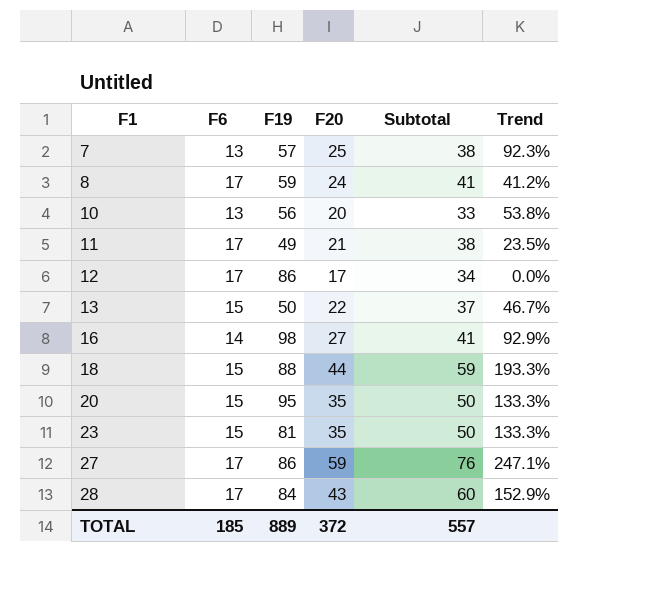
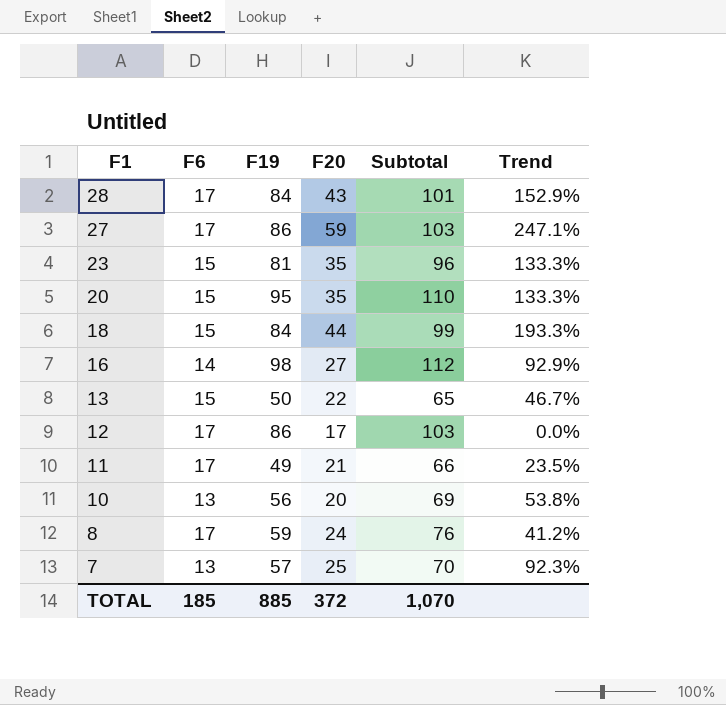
row order: F1 ascending -> F1 descending
column Subtotal | formula: [F6] + [F20] -> [F6] + [F19]
18 | F19: 88 -> 84
TOTAL | F19: 889 -> 885
TOTAL | Subtotal: 557 -> 1,070

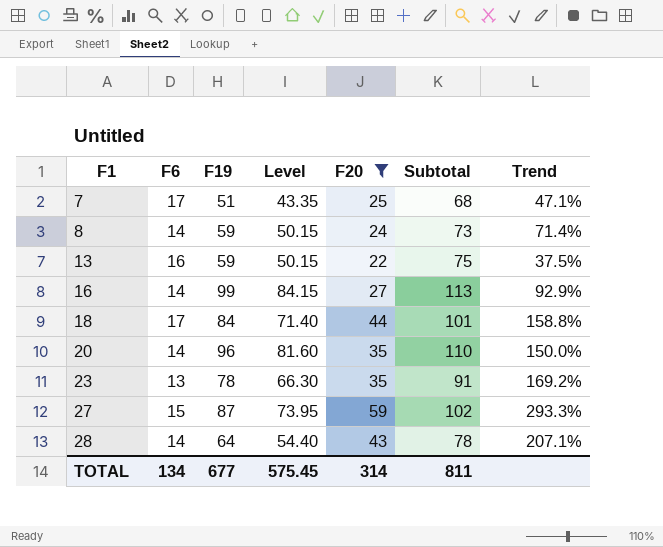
filter: none -> F20 >= 22
row order: F1 descending -> F1 ascending
column Level | formula: none -> [F19] * 0.85
7 | F6: 13 -> 17
7 | F19: 57 -> 51
7 | Subtotal: 70 -> 68
7 | Trend: 92.3% -> 47.1%
8 | F6: 17 -> 14
8 | Subtotal: 76 -> 73
8 | Trend: 41.2% -> 71.4%
13 | F6: 15 -> 16
13 | F19: 50 -> 59
13 | Subtotal: 65 -> 75
13 | Trend: 46.7% -> 37.5%
16 | F19: 98 -> 99
16 | Subtotal: 112 -> 113
18 | F6: 15 -> 17
18 | Subtotal: 99 -> 101
18 | Trend: 193.3% -> 158.8%
20 | F6: 15 -> 14
20 | F19: 95 -> 96
20 | Trend: 133.3% -> 150.0%
23 | F6: 15 -> 13
23 | F19: 81 -> 78
23 | Subtotal: 96 -> 91
23 | Trend: 133.3% -> 169.2%
27 | F6: 17 -> 15
27 | F19: 86 -> 87
27 | Subtotal: 103 -> 102
27 | Trend: 247.1% -> 293.3%
28 | F6: 17 -> 14
28 | F19: 84 -> 64
28 | Subtotal: 101 -> 78
28 | Trend: 152.9% -> 207.1%
TOTAL | F6: 185 -> 134
TOTAL | F19: 885 -> 677
TOTAL | F20: 372 -> 314
TOTAL | Subtotal: 1,070 -> 811

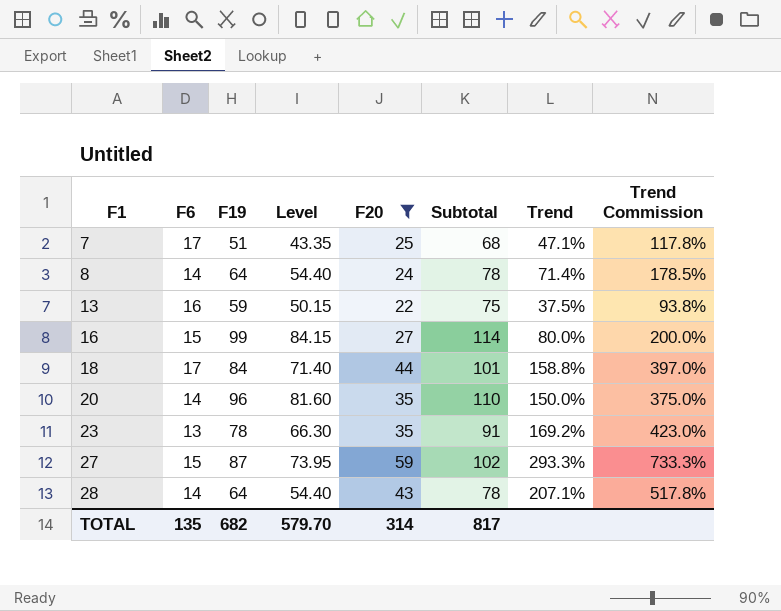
column Trend Commission | formula: none -> [Trend] * 2.5
8 | F19: 59 -> 64
8 | Level: 50.15 -> 54.40
8 | Subtotal: 73 -> 78
16 | F6: 14 -> 15
16 | Subtotal: 113 -> 114
16 | Trend: 92.9% -> 80.0%
TOTAL | F6: 134 -> 135
TOTAL | F19: 677 -> 682
TOTAL | Level: 575.45 -> 579.70
TOTAL | Subtotal: 811 -> 817

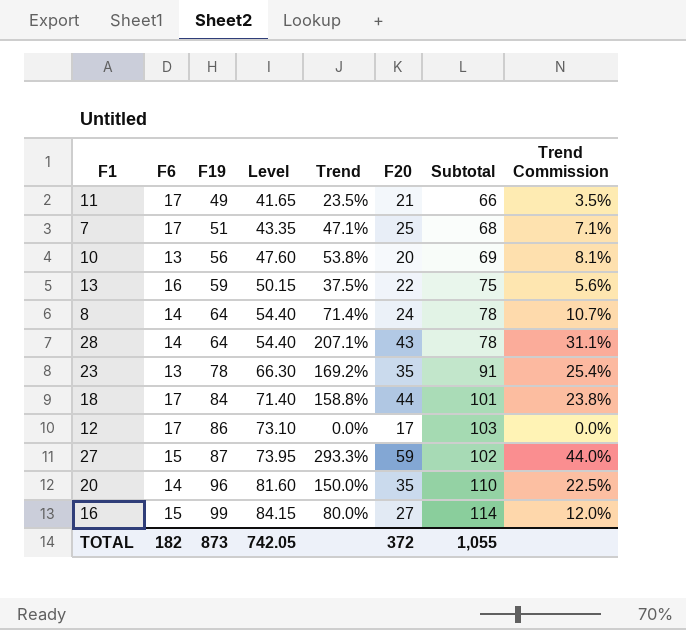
filter: F20 >= 22 -> none
row order: F1 ascending -> F19 ascending
column Trend | position: 7 -> 5
column Trend Commission | formula: [Trend] * 2.5 -> [Trend] * 0.15
TOTAL | F6: 135 -> 182
TOTAL | F19: 682 -> 873
TOTAL | Level: 579.70 -> 742.05
TOTAL | F20: 314 -> 372
TOTAL | Subtotal: 817 -> 1,055

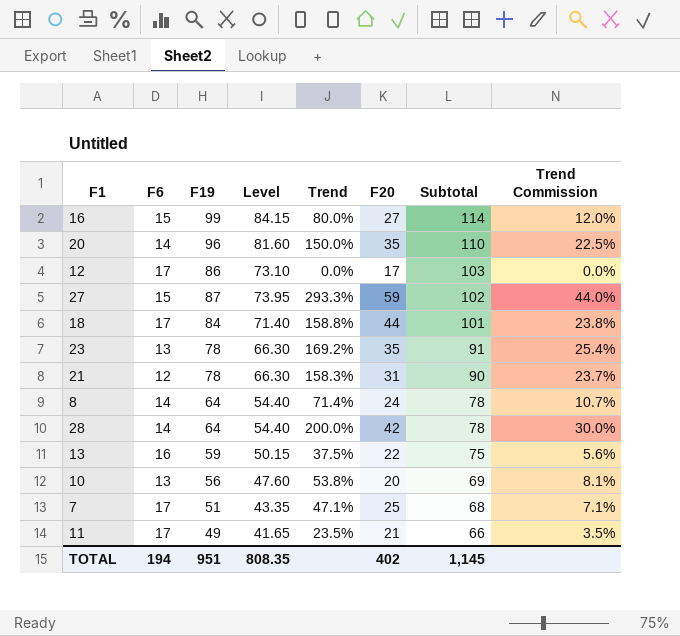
row order: F19 ascending -> Subtotal descending
row 21: none -> 12 | 78 | 66.30 | 158.3% | 31 | 90 | 23.7%
28 | Trend: 207.1% -> 200.0%
28 | F20: 43 -> 42
28 | Trend Commission: 31.1% -> 30.0%
TOTAL | F6: 182 -> 194
TOTAL | F19: 873 -> 951
TOTAL | Level: 742.05 -> 808.35
TOTAL | F20: 372 -> 402
TOTAL | Subtotal: 1,055 -> 1,145

